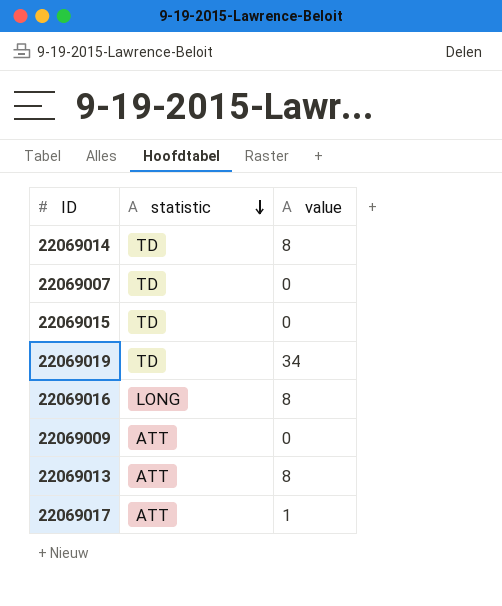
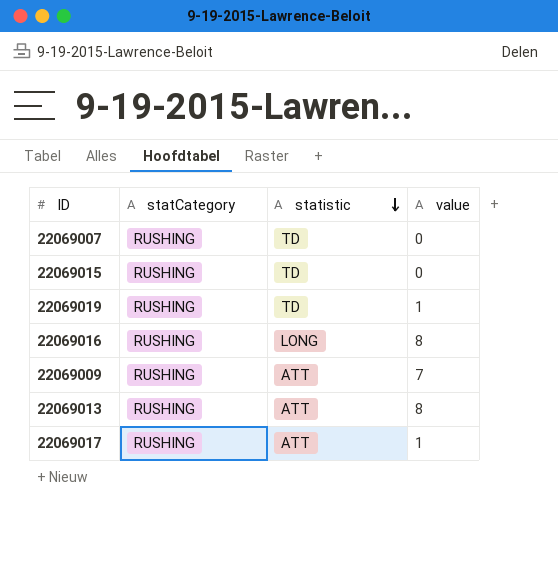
column statCategory | position: none -> 2
row 22069014: TD | 8 -> none
22069019 | value: 34 -> 1
22069009 | value: 0 -> 7

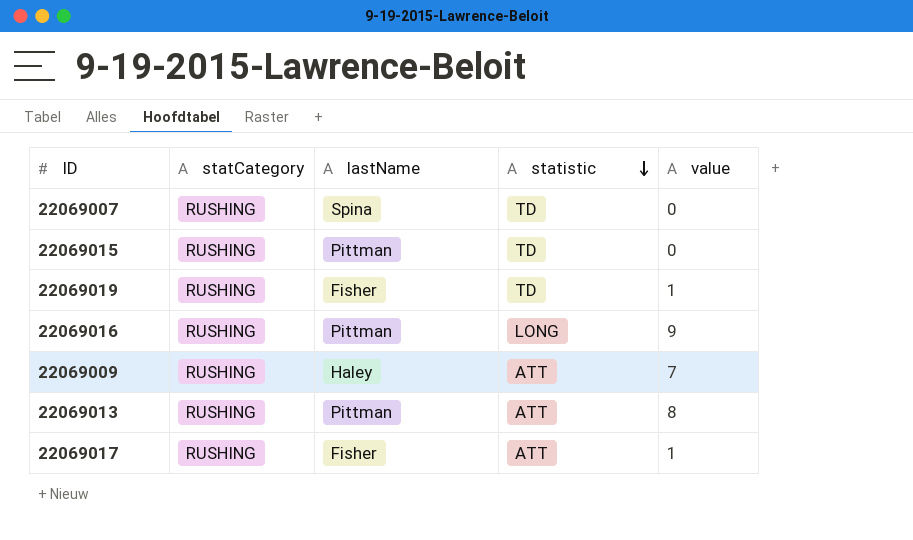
column lastName | position: none -> 3
22069016 | value: 8 -> 9

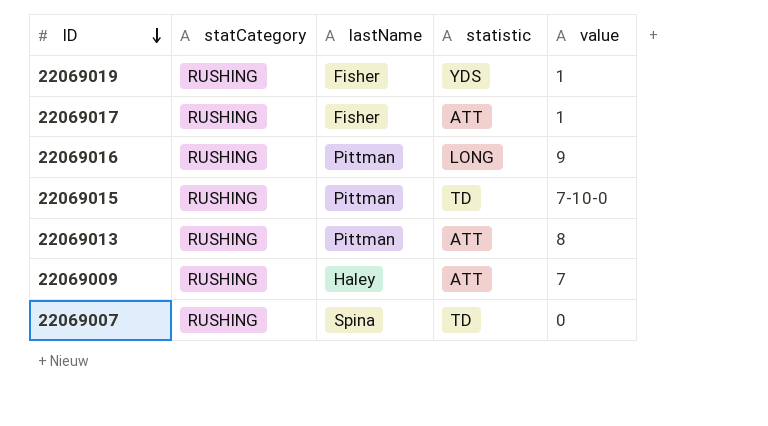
row order: statistic descending -> ID descending
22069019 | statistic: TD -> YDS
22069015 | value: 0 -> 7-10-0

